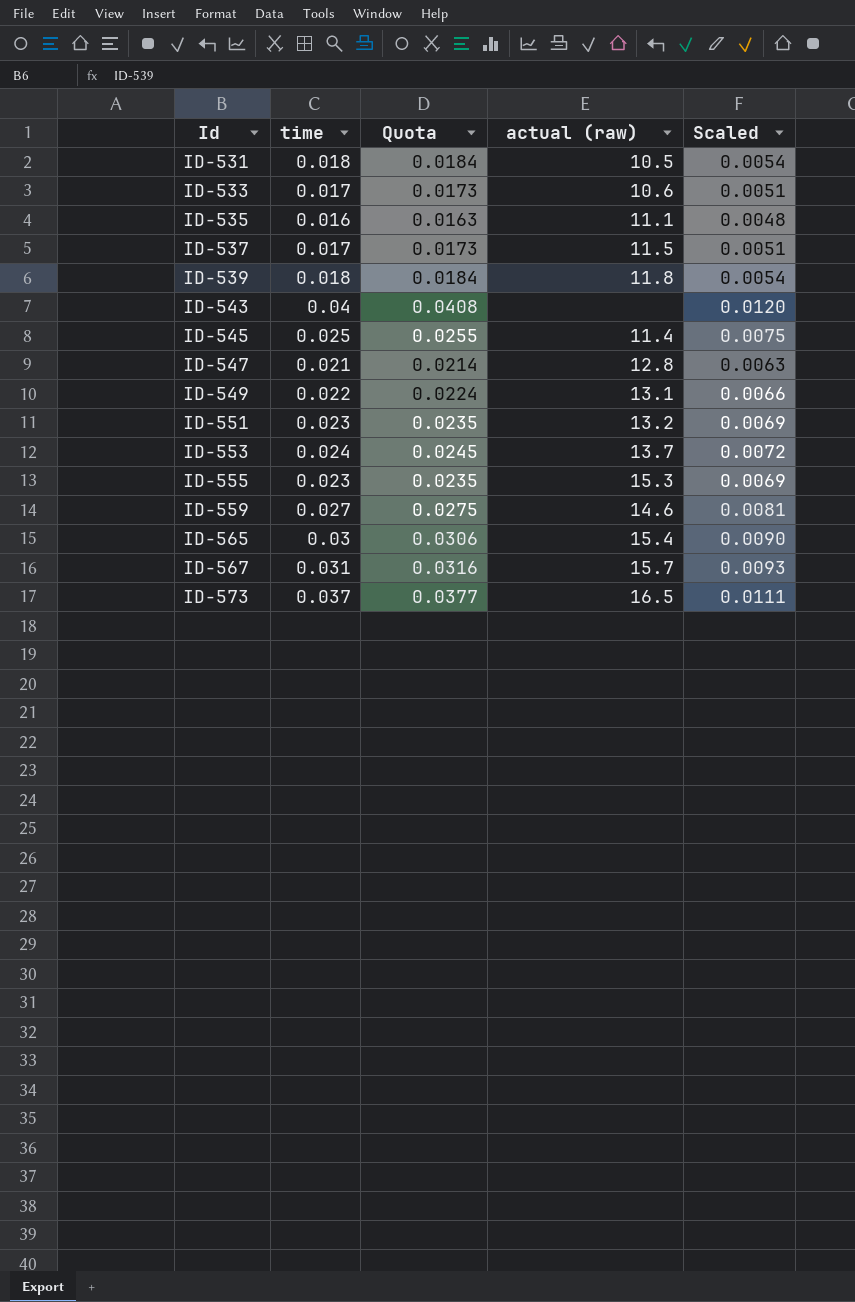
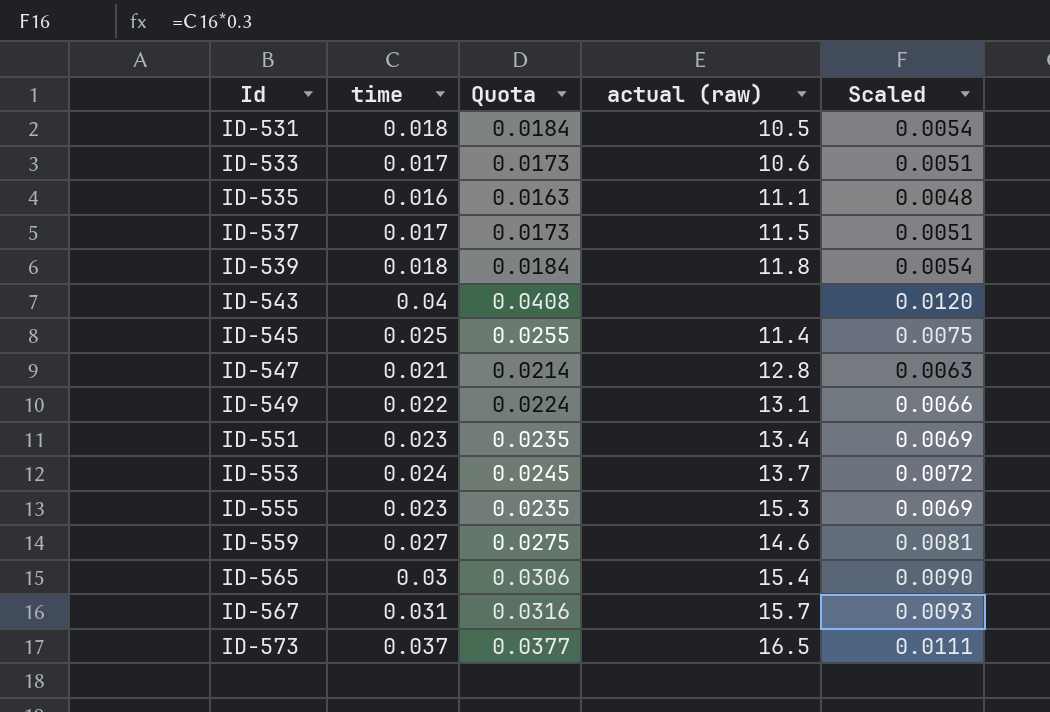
ID-551 | actual (raw): 13.2 -> 13.4

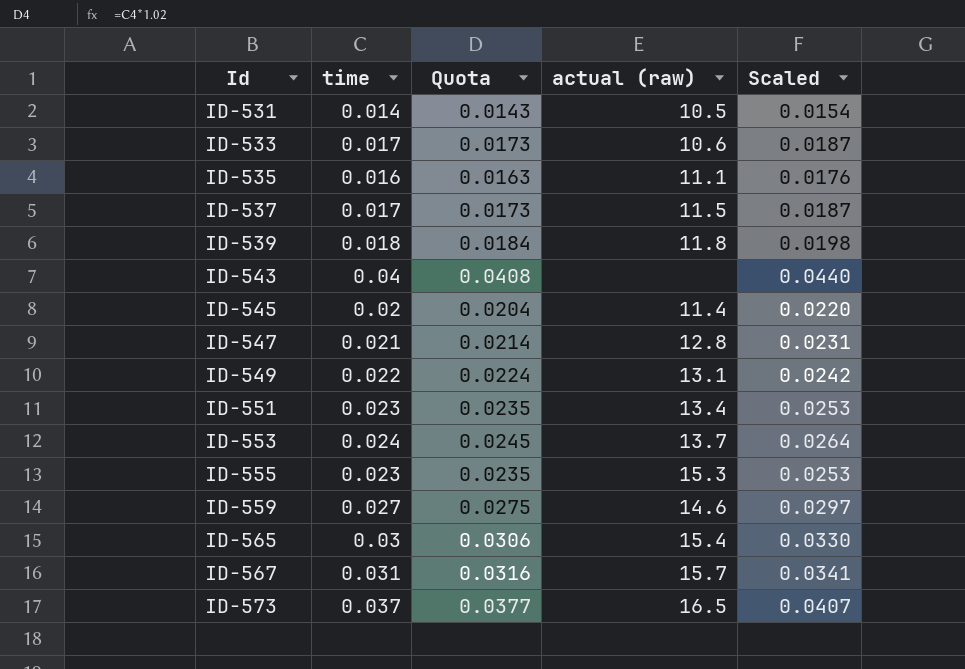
column Scaled | formula: [time] * 0.3 -> [time] * 1.1
ID-531 | time: 0.018 -> 0.014
ID-531 | Quota: 0.0184 -> 0.0143
ID-545 | time: 0.025 -> 0.02
ID-545 | Quota: 0.0255 -> 0.0204

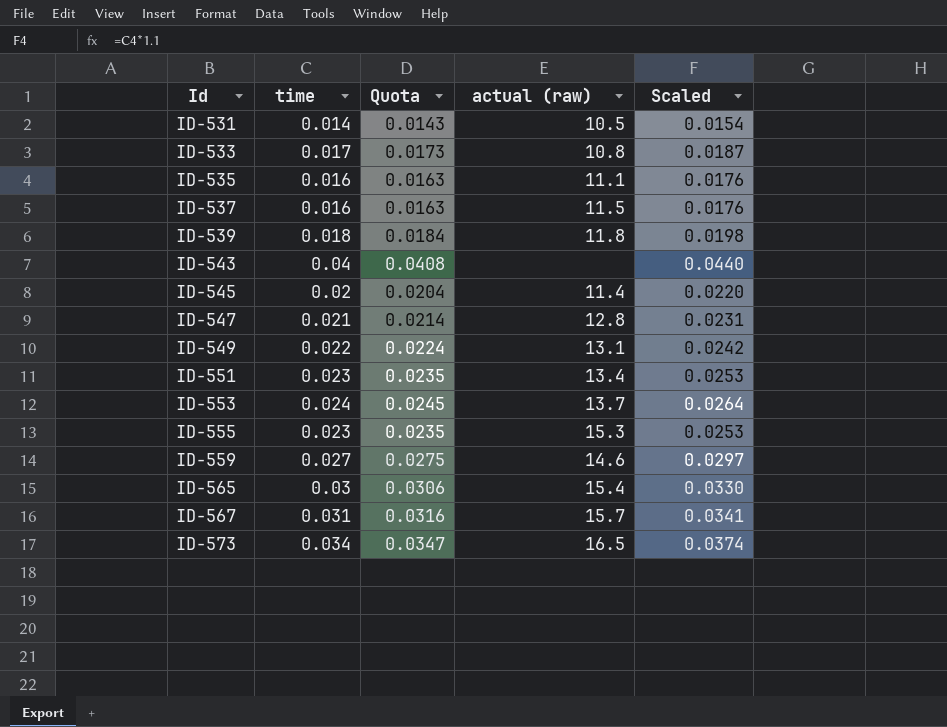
ID-533 | actual (raw): 10.6 -> 10.8
ID-537 | time: 0.017 -> 0.016
ID-537 | Quota: 0.0173 -> 0.0163
ID-537 | Scaled: 0.0187 -> 0.0176
ID-573 | time: 0.037 -> 0.034
ID-573 | Quota: 0.0377 -> 0.0347
ID-573 | Scaled: 0.0407 -> 0.0374

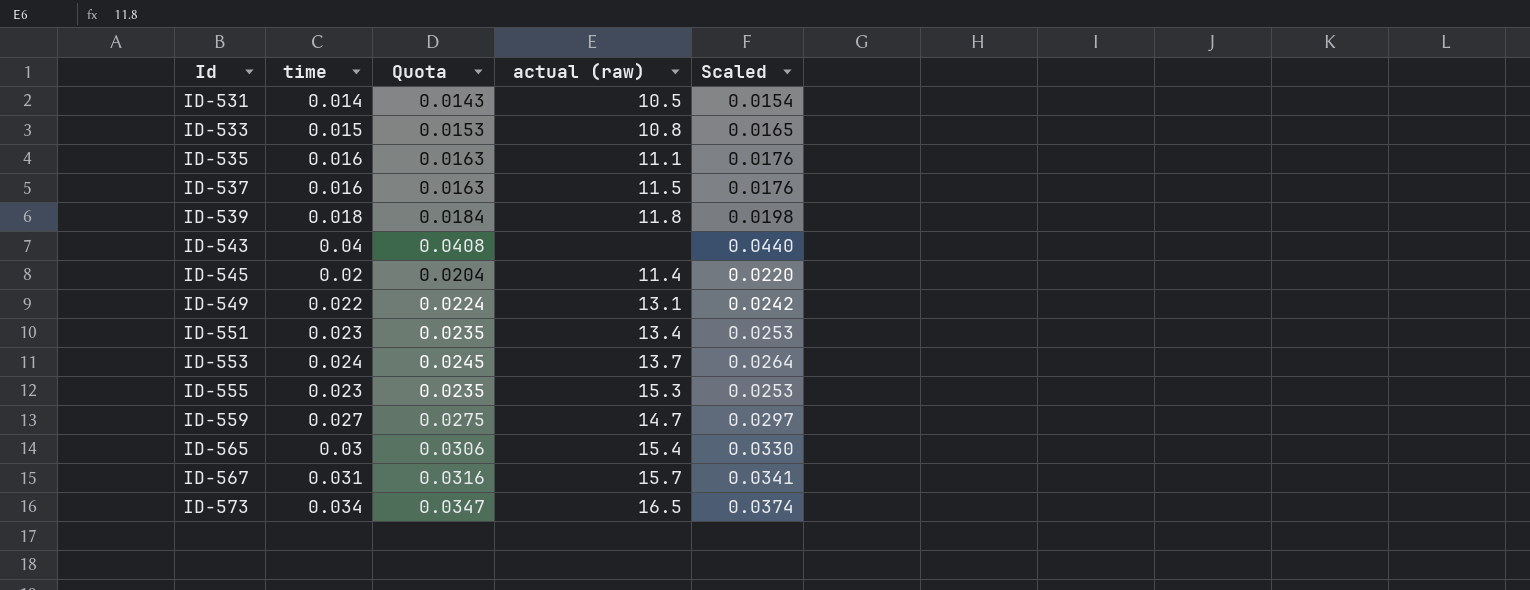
row ID-547: 0.021 | 0.0214 | 12.8 | 0.0231 -> none
ID-533 | time: 0.017 -> 0.015
ID-533 | Quota: 0.0173 -> 0.0153
ID-533 | Scaled: 0.0187 -> 0.0165
ID-559 | actual (raw): 14.6 -> 14.7

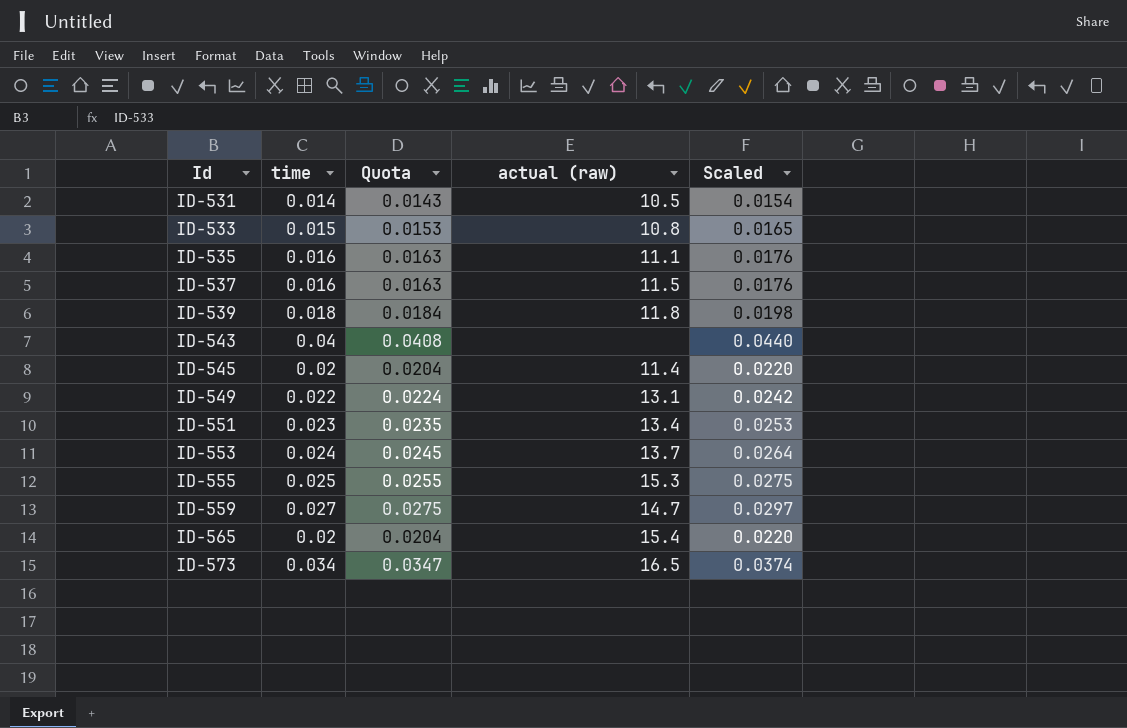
row ID-567: 0.031 | 0.0316 | 15.7 | 0.0341 -> none
ID-555 | time: 0.023 -> 0.025
ID-555 | Quota: 0.0235 -> 0.0255
ID-555 | Scaled: 0.0253 -> 0.0275
ID-565 | time: 0.03 -> 0.02
ID-565 | Quota: 0.0306 -> 0.0204
ID-565 | Scaled: 0.0330 -> 0.0220

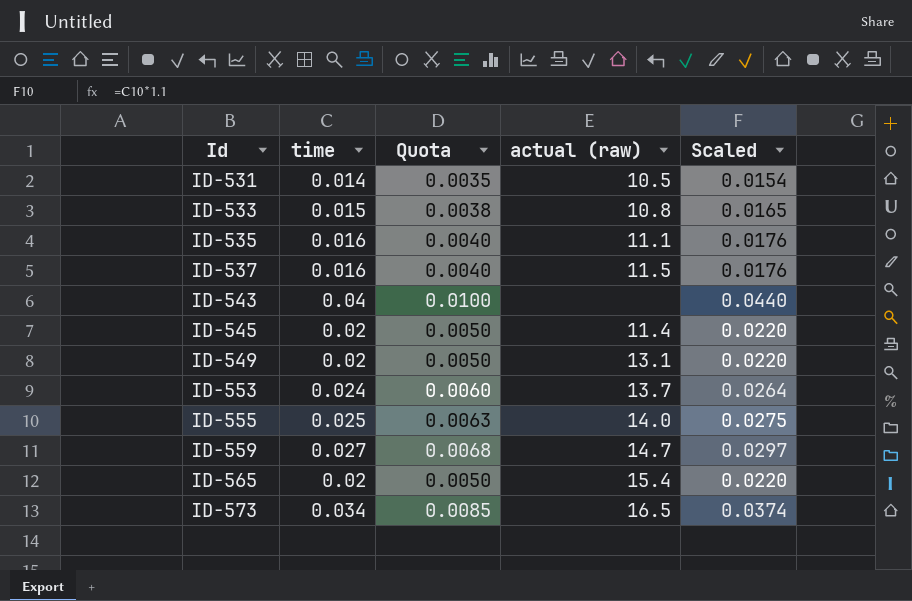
column Quota | formula: [time] * 1.02 -> [time] * 0.25
row ID-539: 0.018 | 0.0184 | 11.8 | 0.0198 -> none
row ID-551: 0.023 | 0.0235 | 13.4 | 0.0253 -> none
ID-549 | time: 0.022 -> 0.02
ID-549 | Scaled: 0.0242 -> 0.0220
ID-555 | actual (raw): 15.3 -> 14.0

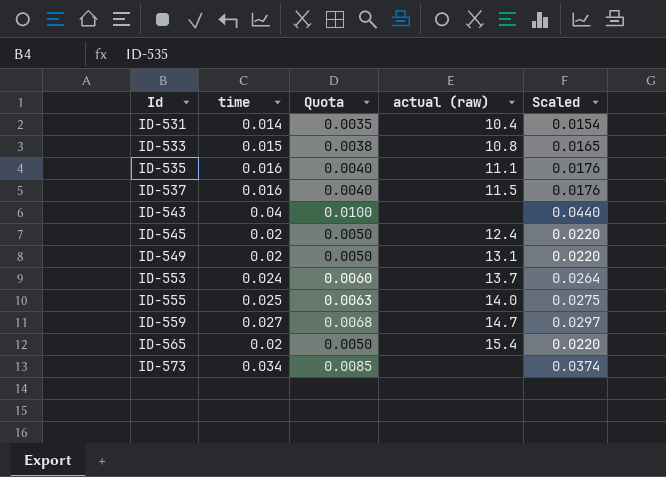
ID-531 | actual (raw): 10.5 -> 10.4
ID-545 | actual (raw): 11.4 -> 12.4
ID-573 | actual (raw): 16.5 -> none

